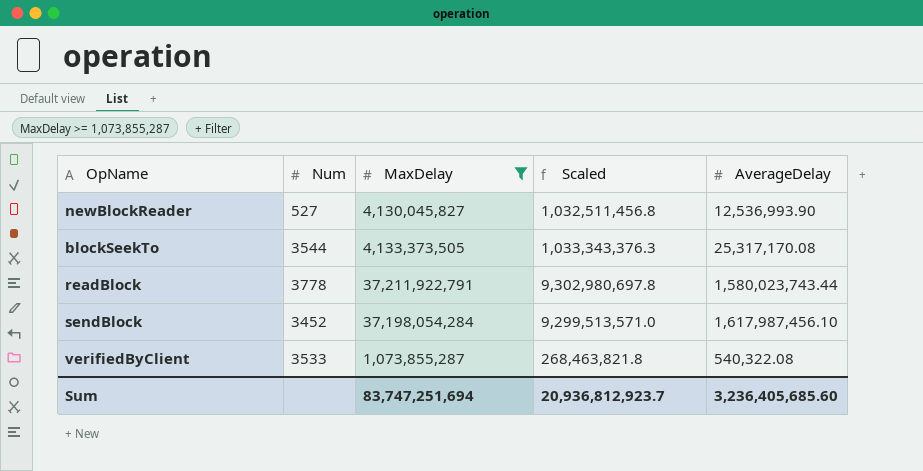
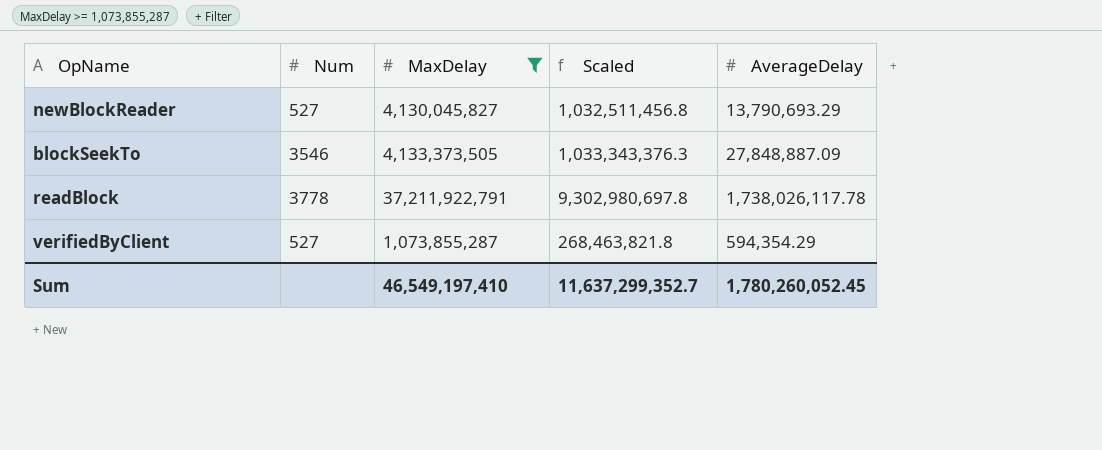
row sendBlock: 3452 | 37,198,054,284 | 9,299,513,571.0 | 1,617,987,456.10 -> none
newBlockReader | AverageDelay: 12,536,993.90 -> 13,790,693.29
blockSeekTo | Num: 3544 -> 3546
blockSeekTo | AverageDelay: 25,317,170.08 -> 27,848,887.09
readBlock | AverageDelay: 1,580,023,743.44 -> 1,738,026,117.78
verifiedByClient | Num: 3533 -> 527
verifiedByClient | AverageDelay: 540,322.08 -> 594,354.29
Sum | MaxDelay: 83,747,251,694 -> 46,549,197,410
Sum | Scaled: 20,936,812,923.7 -> 11,637,299,352.7
Sum | AverageDelay: 3,236,405,685.60 -> 1,780,260,052.45

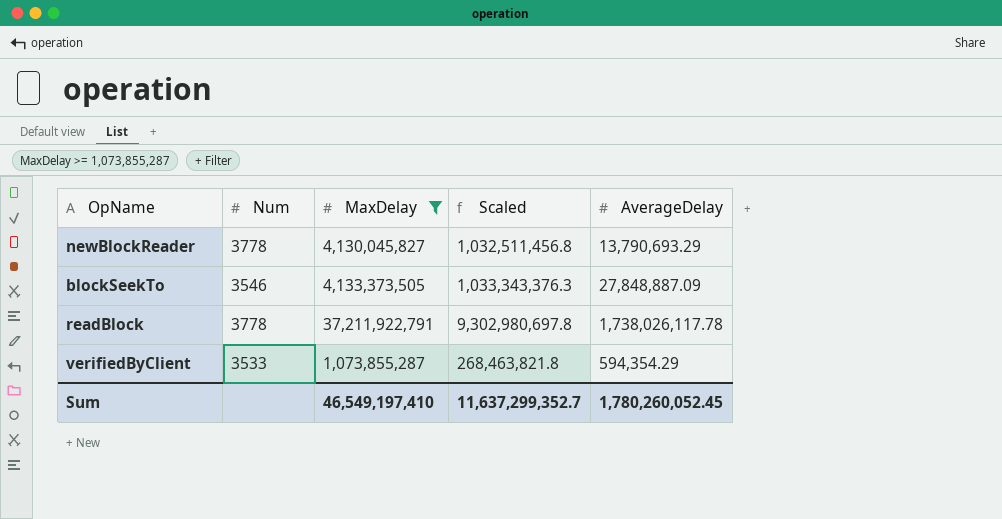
newBlockReader | Num: 527 -> 3778
verifiedByClient | Num: 527 -> 3533

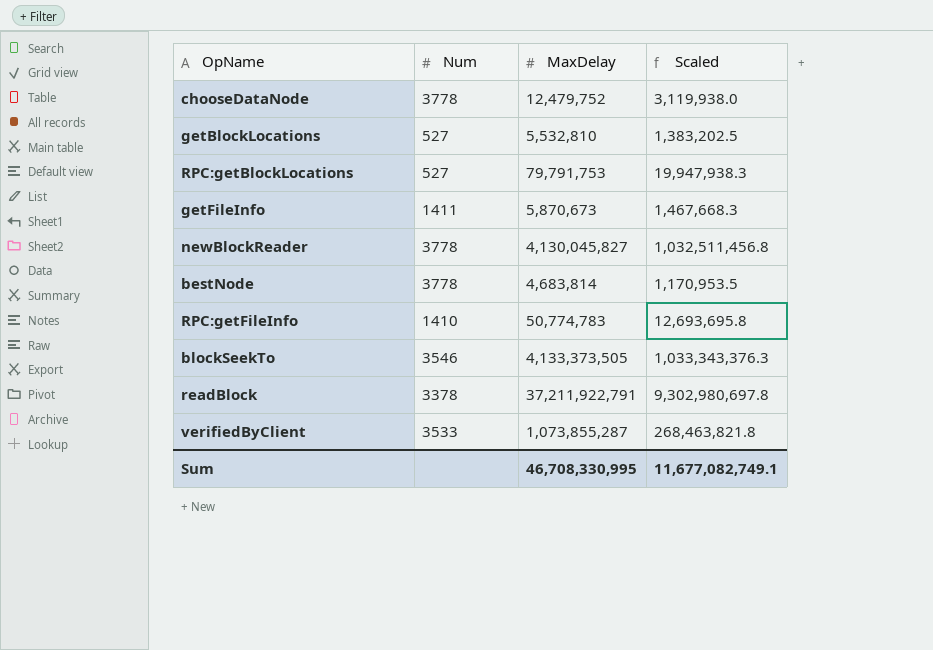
filter: MaxDelay >= 1,073,855,287 -> none
column AverageDelay | position: 5 -> none
readBlock | Num: 3778 -> 3378
Sum | MaxDelay: 46,549,197,410 -> 46,708,330,995
Sum | Scaled: 11,637,299,352.7 -> 11,677,082,749.1

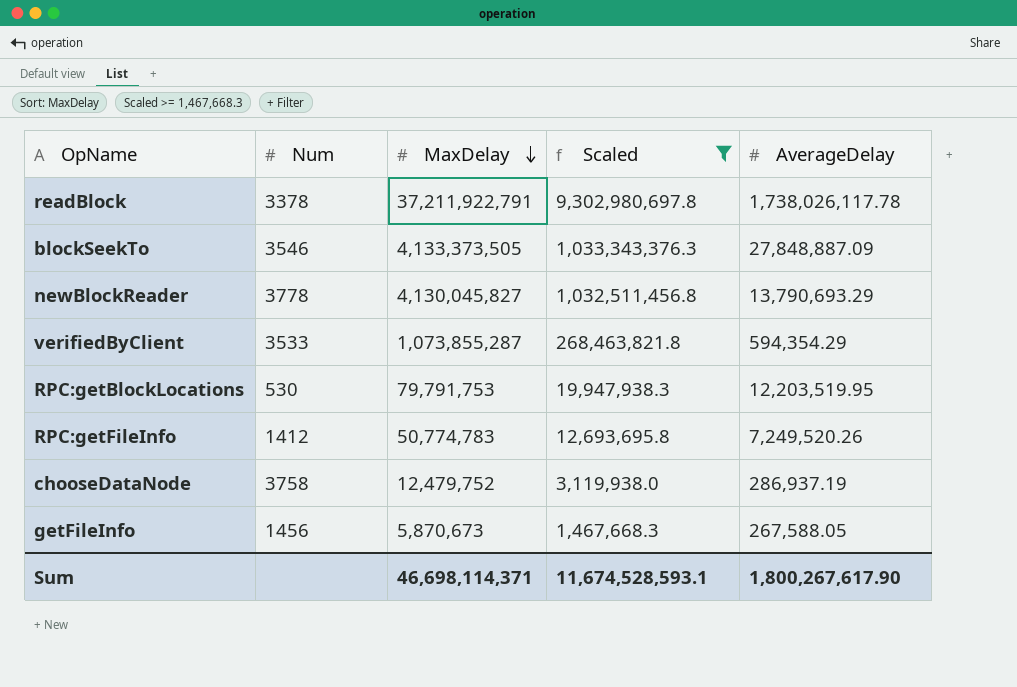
filter: none -> Scaled >= 1,467,668.3
row order: none -> MaxDelay descending
column AverageDelay | position: none -> 5
RPC:getBlockLocations | Num: 527 -> 530
RPC:getFileInfo | Num: 1410 -> 1412
chooseDataNode | Num: 3778 -> 3758
getFileInfo | Num: 1411 -> 1456
Sum | MaxDelay: 46,708,330,995 -> 46,698,114,371
Sum | Scaled: 11,677,082,749.1 -> 11,674,528,593.1

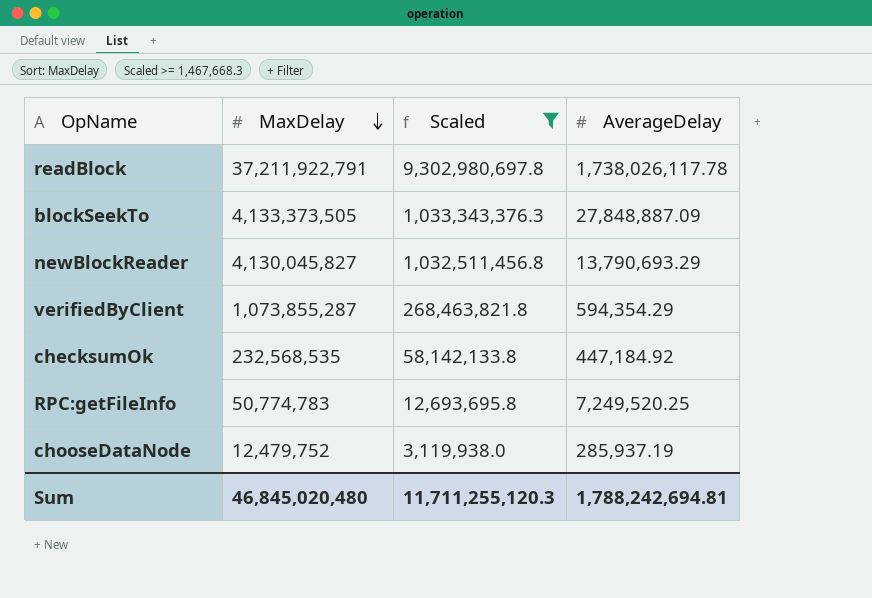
column Num | position: 2 -> none
row RPC:getBlockLocations: 530 | 79,791,753 | 19,947,938.3 | 12,203,519.95 -> none
row getFileInfo: 1456 | 5,870,673 | 1,467,668.3 | 267,588.05 -> none
row checksumOk: none -> 232,568,535 | 58,142,133.8 | 447,184.92
RPC:getFileInfo | AverageDelay: 7,249,520.26 -> 7,249,520.25
chooseDataNode | AverageDelay: 286,937.19 -> 285,937.19
Sum | MaxDelay: 46,698,114,371 -> 46,845,020,480
Sum | Scaled: 11,674,528,593.1 -> 11,711,255,120.3
Sum | AverageDelay: 1,800,267,617.90 -> 1,788,242,694.81

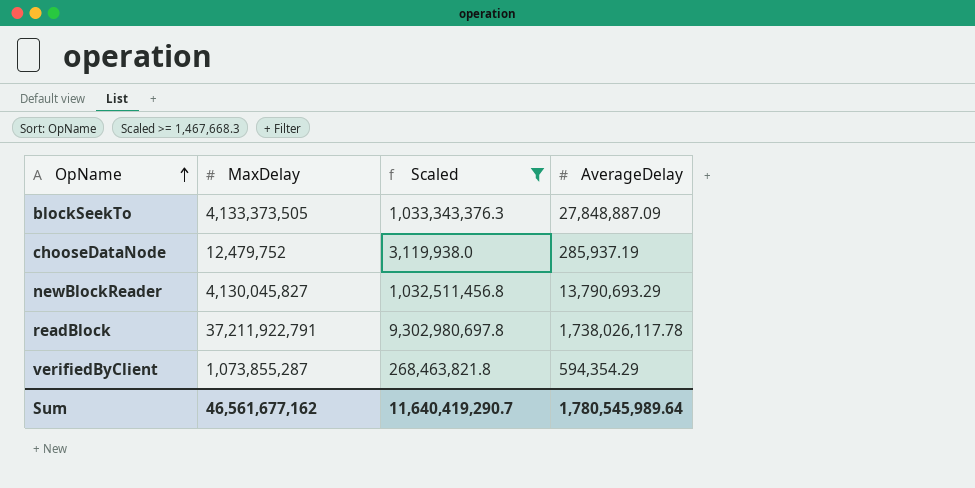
row order: MaxDelay descending -> OpName ascending
row checksumOk: 232,568,535 | 58,142,133.8 | 447,184.92 -> none
row RPC:getFileInfo: 50,774,783 | 12,693,695.8 | 7,249,520.25 -> none
Sum | MaxDelay: 46,845,020,480 -> 46,561,677,162
Sum | Scaled: 11,711,255,120.3 -> 11,640,419,290.7
Sum | AverageDelay: 1,788,242,694.81 -> 1,780,545,989.64

